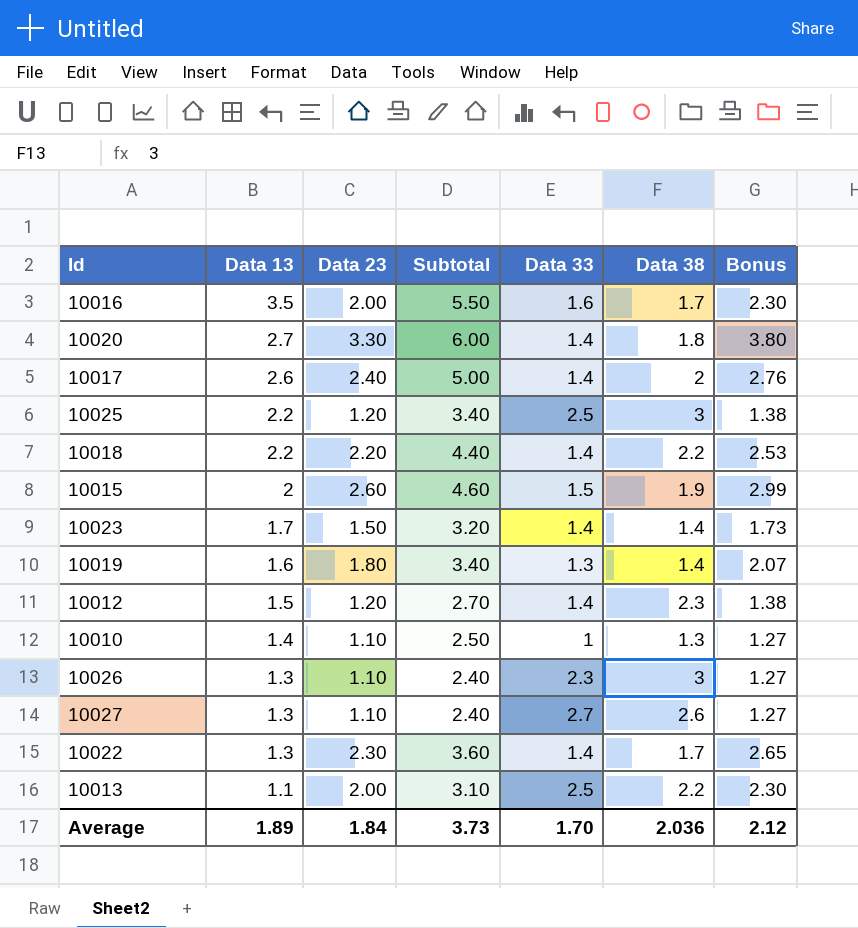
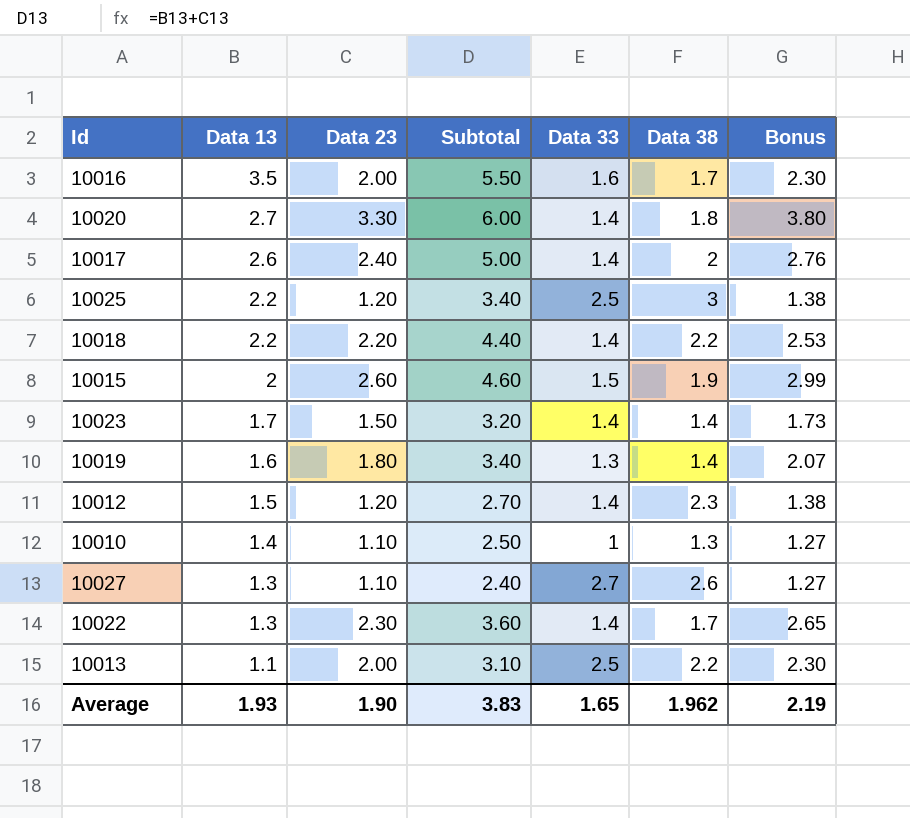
row 10026: 1.3 | 1.10 | 2.40 | 2.3 | 3 | 1.27 -> none
Average | Data 13: 1.89 -> 1.93
Average | Data 23: 1.84 -> 1.90
Average | Subtotal: 3.73 -> 3.83
Average | Data 33: 1.70 -> 1.65
Average | Data 38: 2.036 -> 1.962
Average | Bonus: 2.12 -> 2.19

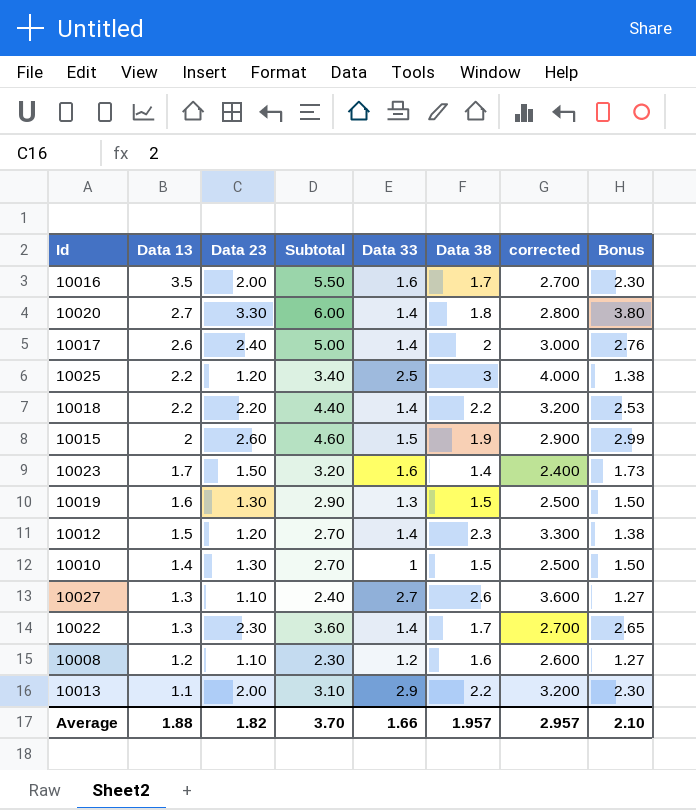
column corrected | formula: none -> [Data 38] + 1
10023 | Data 33: 1.4 -> 1.6
10019 | Data 23: 1.80 -> 1.30
10019 | Subtotal: 3.40 -> 2.90
10019 | Data 38: 1.4 -> 1.5
10019 | Bonus: 2.07 -> 1.50
10010 | Data 23: 1.10 -> 1.30
10010 | Subtotal: 2.50 -> 2.70
10010 | Data 38: 1.3 -> 1.5
10010 | Bonus: 1.27 -> 1.50
row 10008: none -> 1.2 | 1.10 | 2.30 | 1.2 | 1.6 | 2.600 | 1.27
10013 | Data 33: 2.5 -> 2.9
Average | Data 13: 1.93 -> 1.88
Average | Data 23: 1.90 -> 1.82
Average | Subtotal: 3.83 -> 3.70
Average | Data 33: 1.65 -> 1.66
Average | Data 38: 1.962 -> 1.957
Average | Bonus: 2.19 -> 2.10

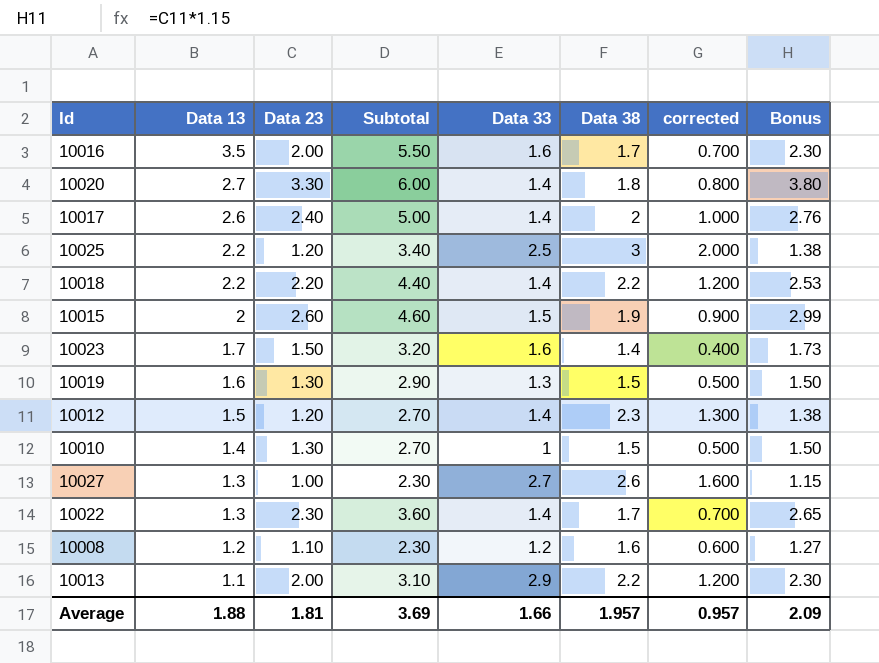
column corrected | formula: [Data 38] + 1 -> [Data 38] - 1
10027 | Data 23: 1.10 -> 1.00
10027 | Subtotal: 2.40 -> 2.30
10027 | Bonus: 1.27 -> 1.15
Average | Data 23: 1.82 -> 1.81
Average | Subtotal: 3.70 -> 3.69
Average | corrected: 2.957 -> 0.957
Average | Bonus: 2.10 -> 2.09

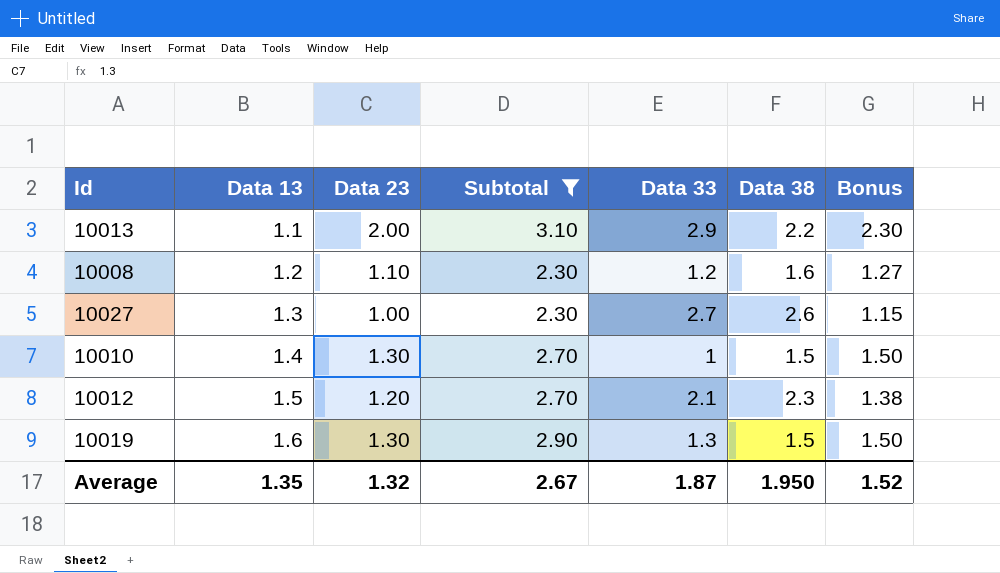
filter: none -> Subtotal <= 3.10
row order: Data 13 descending -> Data 13 ascending
column corrected | formula: [Data 38] - 1 -> none
10012 | Data 33: 1.4 -> 2.1
Average | Data 13: 1.88 -> 1.35
Average | Data 23: 1.81 -> 1.32
Average | Subtotal: 3.69 -> 2.67
Average | Data 33: 1.66 -> 1.87
Average | Data 38: 1.957 -> 1.950
Average | Bonus: 2.09 -> 1.52

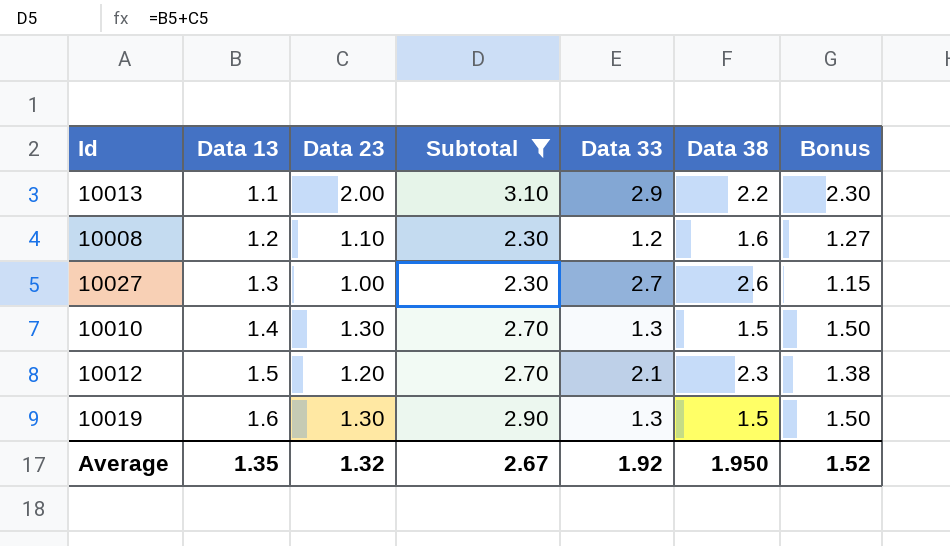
10010 | Data 33: 1 -> 1.3
Average | Data 33: 1.87 -> 1.92

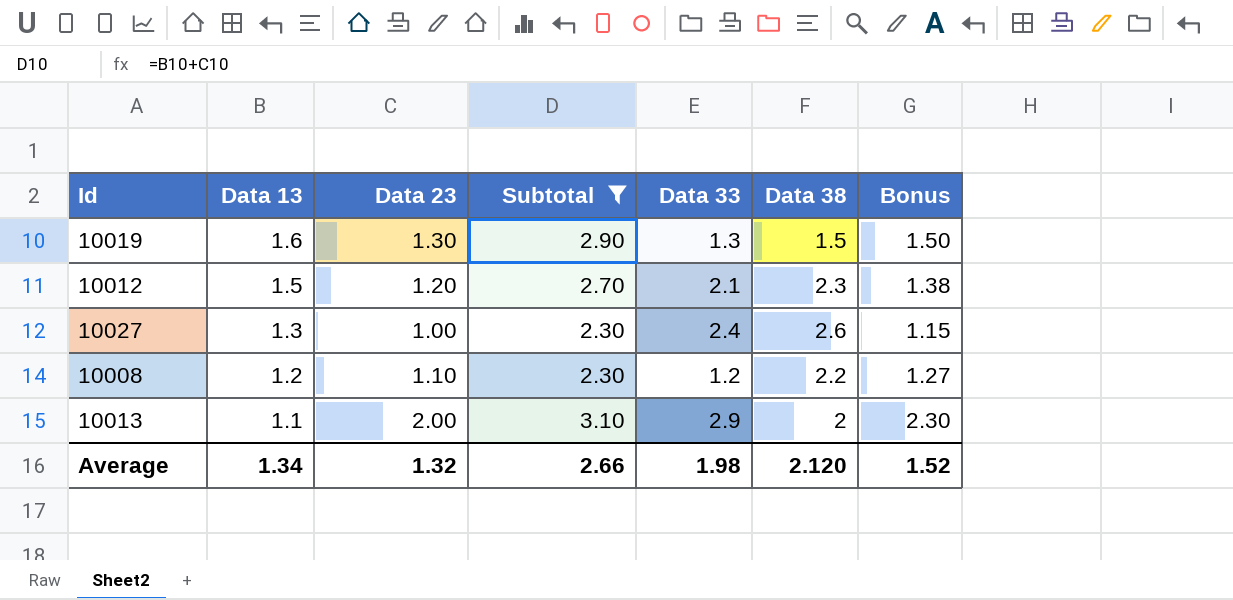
row order: Data 13 ascending -> Data 13 descending
row 10010: 1.4 | 1.30 | 2.70 | 1.3 | 1.5 | 1.50 -> none
10027 | Data 33: 2.7 -> 2.4
10008 | Data 38: 1.6 -> 2.2
10013 | Data 38: 2.2 -> 2
Average | Data 13: 1.35 -> 1.34
Average | Subtotal: 2.67 -> 2.66
Average | Data 33: 1.92 -> 1.98
Average | Data 38: 1.950 -> 2.120

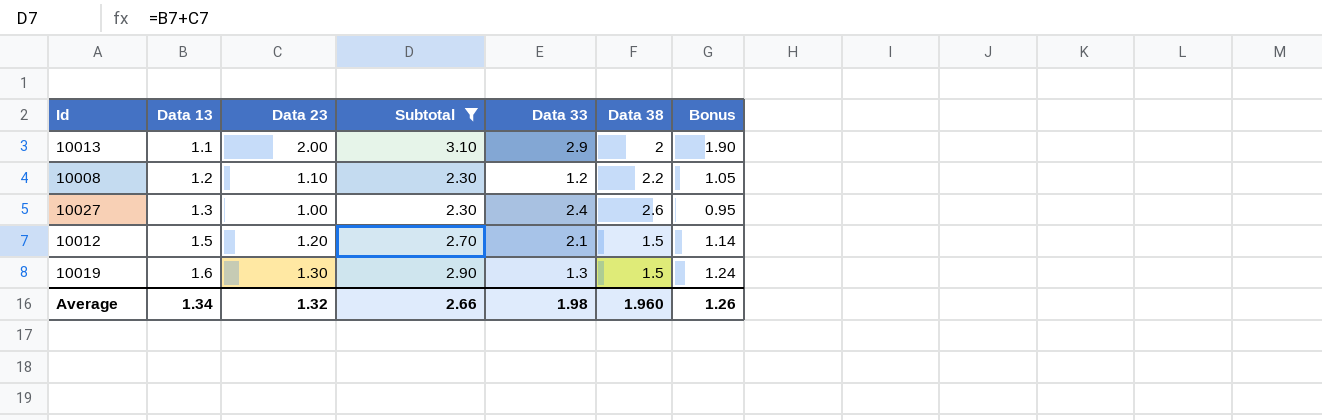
row order: Data 13 descending -> Data 13 ascending
column Bonus | formula: [Data 23] * 1.15 -> [Data 23] * 0.95
10012 | Data 38: 2.3 -> 1.5
Average | Data 38: 2.120 -> 1.960
Average | Bonus: 1.52 -> 1.26

